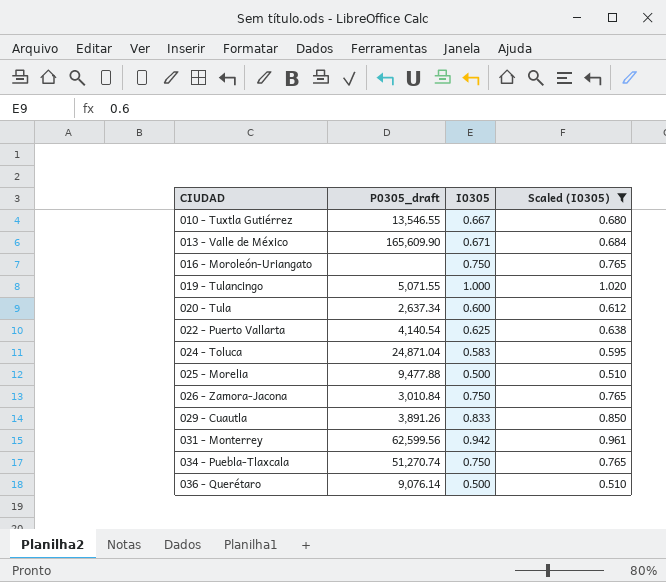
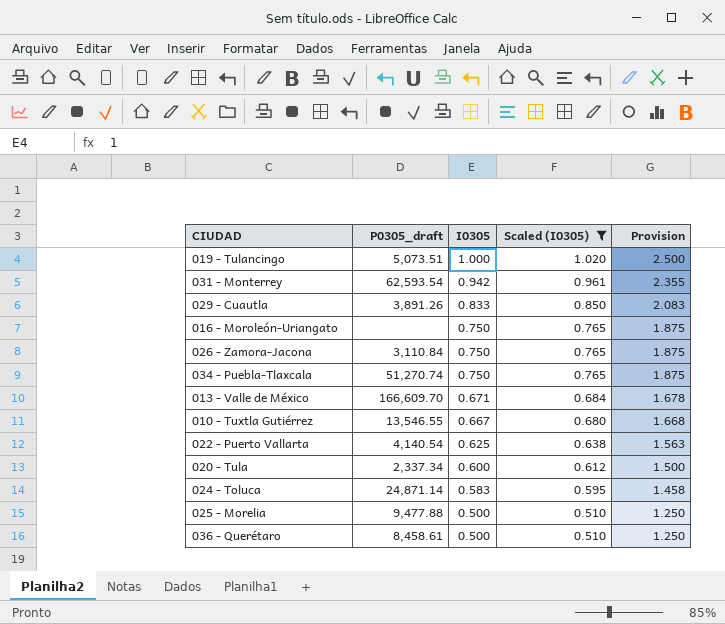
row order: CIUDAD ascending -> I0305 descending
column Provision | formula: none -> [I0305] * 2.5
019 - Tulancingo | P0305_draft: 5,071.55 -> 5,073.51
031 - Monterrey | P0305_draft: 62,599.56 -> 62,593.54
026 - Zamora-Jacona | P0305_draft: 3,010.84 -> 3,110.84
013 - Valle de México | P0305_draft: 165,609.90 -> 166,609.70
020 - Tula | P0305_draft: 2,637.34 -> 2,337.34
024 - Toluca | P0305_draft: 24,871.04 -> 24,871.14
036 - Querétaro | P0305_draft: 9,076.14 -> 8,458.61

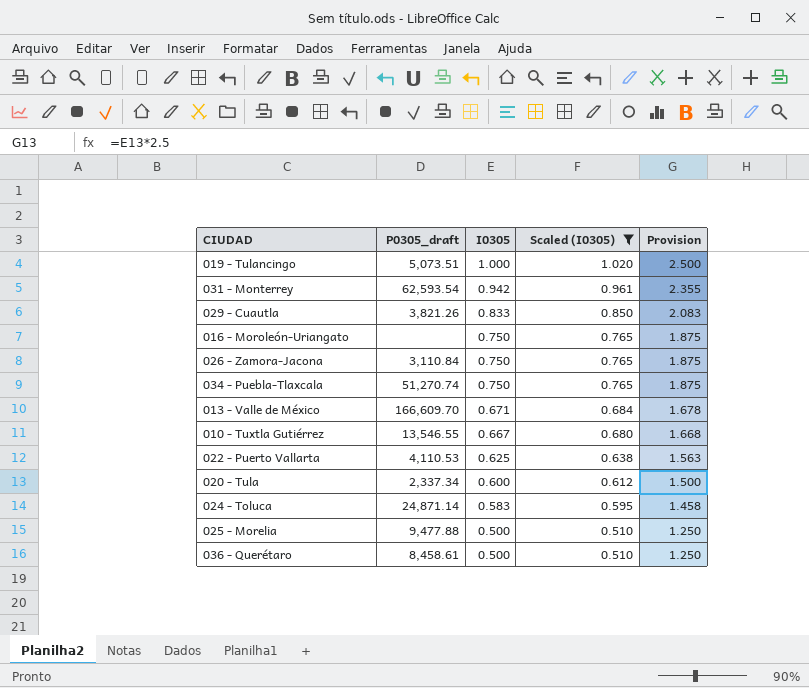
029 - Cuautla | P0305_draft: 3,891.26 -> 3,821.26
022 - Puerto Vallarta | P0305_draft: 4,140.54 -> 4,110.53

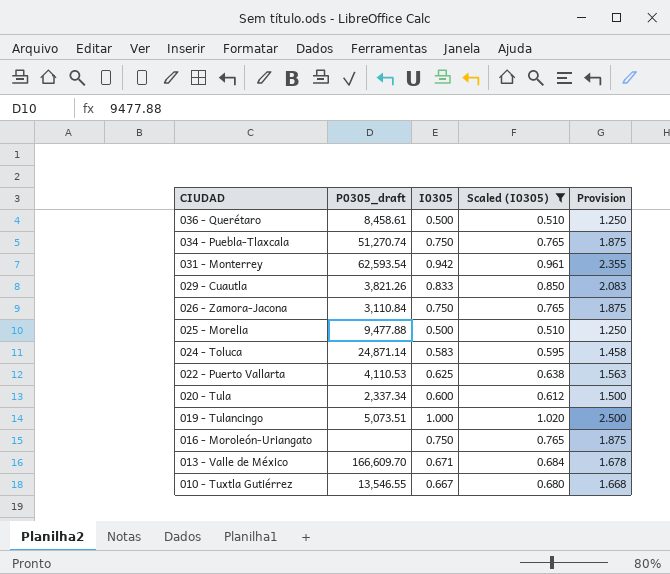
row order: I0305 descending -> CIUDAD descending

